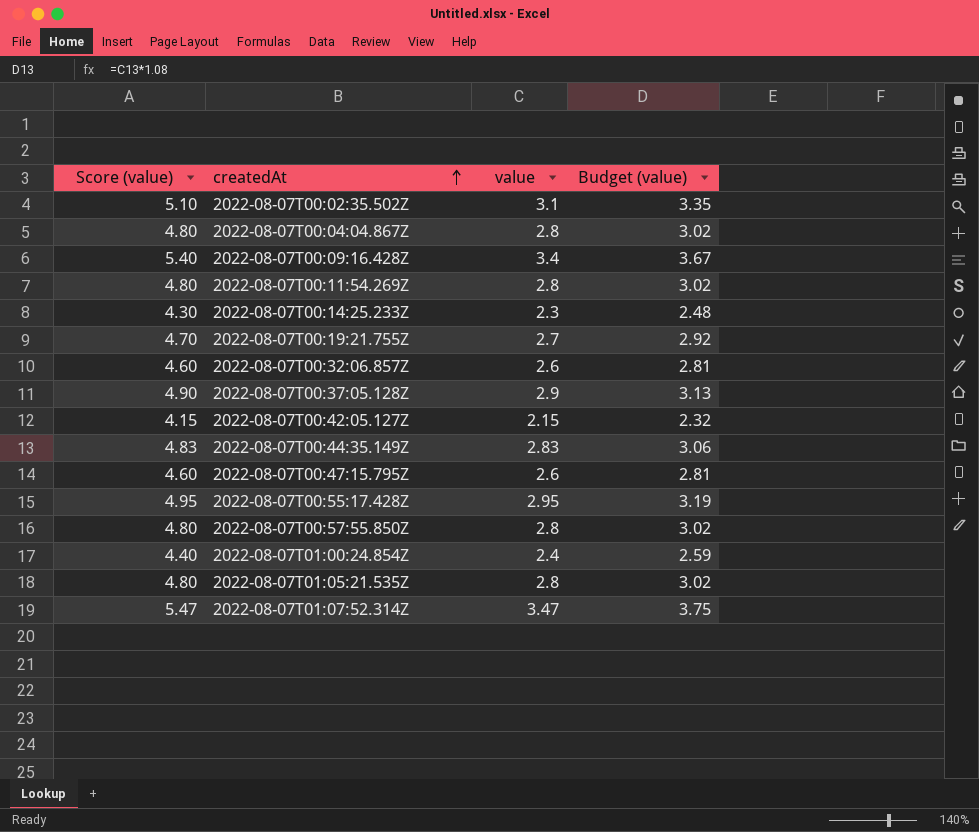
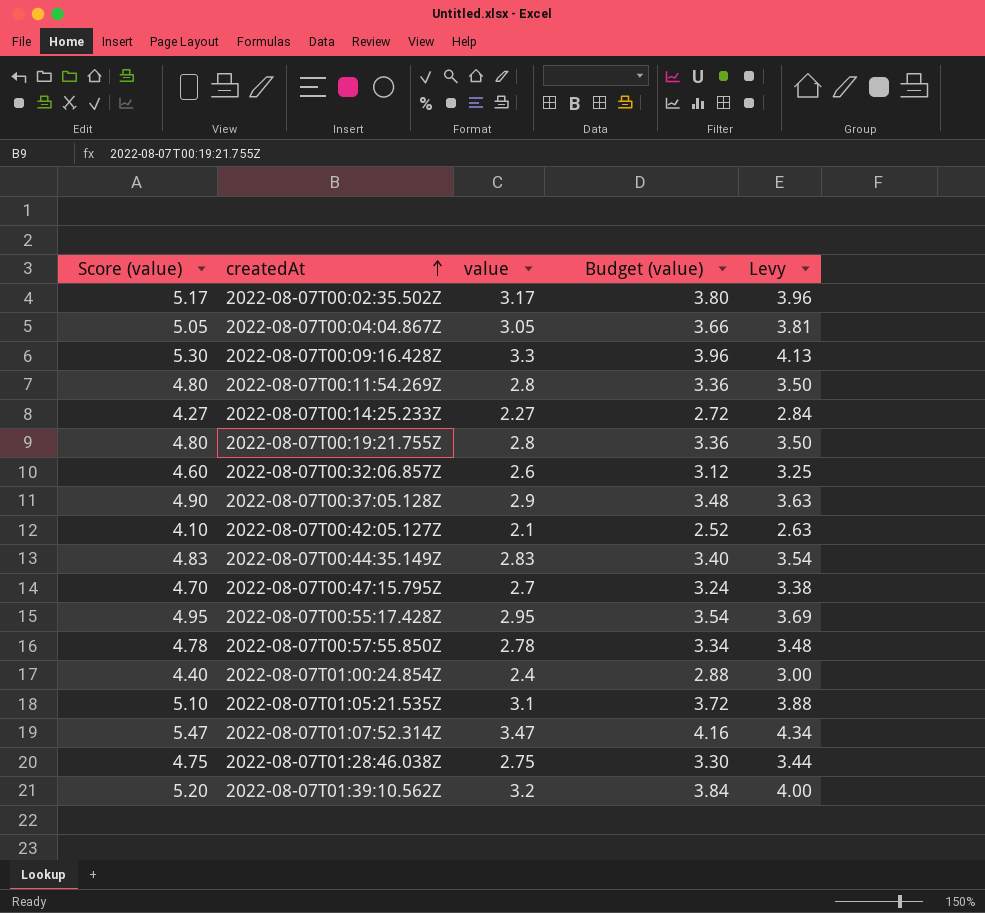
column Budget (value) | formula: [value] * 1.08 -> [value] * 1.2
column Levy | formula: none -> [value] * 1.25
2022-08-07T00:02:35.502Z | Score (value): 5.10 -> 5.17
2022-08-07T00:02:35.502Z | value: 3.1 -> 3.17
2022-08-07T00:04:04.867Z | Score (value): 4.80 -> 5.05
2022-08-07T00:04:04.867Z | value: 2.8 -> 3.05
2022-08-07T00:09:16.428Z | Score (value): 5.40 -> 5.30
2022-08-07T00:09:16.428Z | value: 3.4 -> 3.3
2022-08-07T00:14:25.233Z | Score (value): 4.30 -> 4.27
2022-08-07T00:14:25.233Z | value: 2.3 -> 2.27
2022-08-07T00:19:21.755Z | Score (value): 4.70 -> 4.80
2022-08-07T00:19:21.755Z | value: 2.7 -> 2.8
2022-08-07T00:42:05.127Z | Score (value): 4.15 -> 4.10
2022-08-07T00:42:05.127Z | value: 2.15 -> 2.1
2022-08-07T00:47:15.795Z | Score (value): 4.60 -> 4.70
2022-08-07T00:47:15.795Z | value: 2.6 -> 2.7
2022-08-07T00:57:55.850Z | Score (value): 4.80 -> 4.78
2022-08-07T00:57:55.850Z | value: 2.8 -> 2.78
2022-08-07T01:05:21.535Z | Score (value): 4.80 -> 5.10
2022-08-07T01:05:21.535Z | value: 2.8 -> 3.1
row 2022-08-07T01:28:46.038Z: none -> 4.75 | 2.75 | 3.30 | 3.44
row 2022-08-07T01:39:10.562Z: none -> 5.20 | 3.2 | 3.84 | 4.00

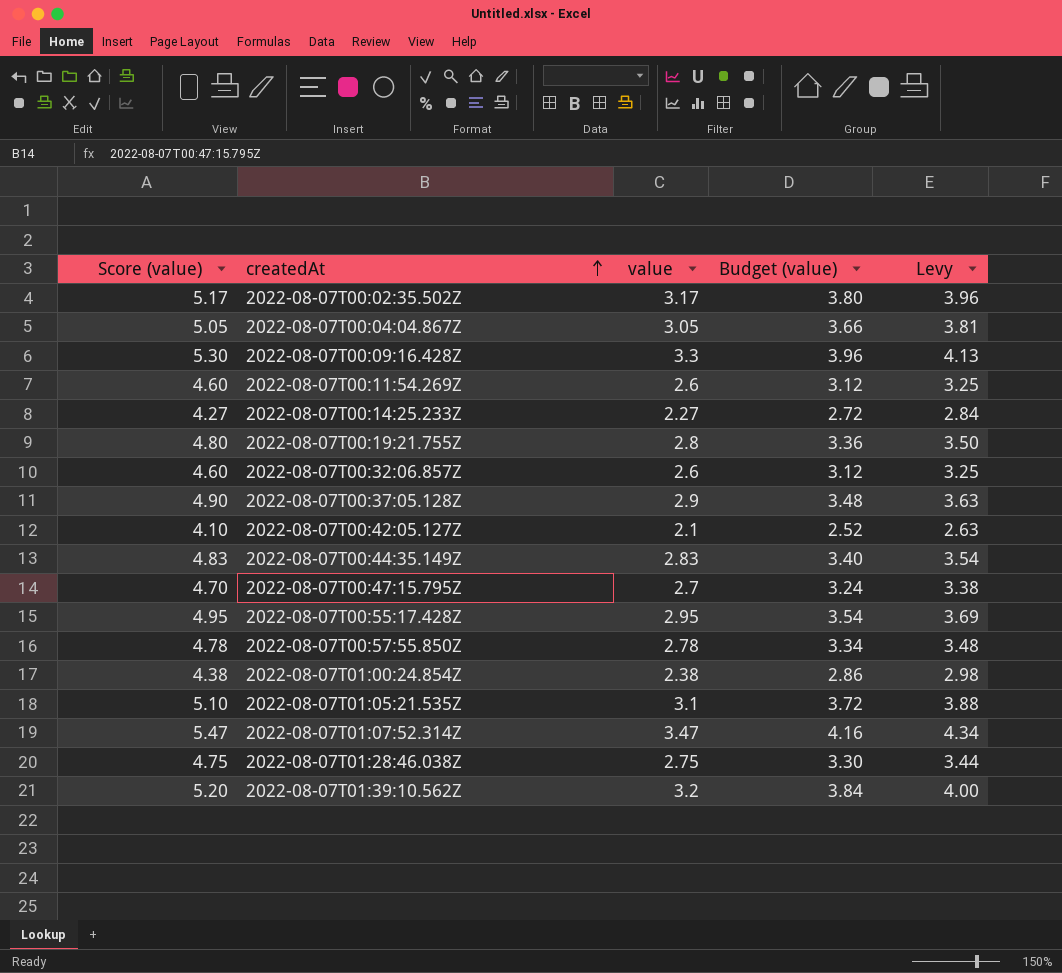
2022-08-07T00:11:54.269Z | Score (value): 4.80 -> 4.60
2022-08-07T00:11:54.269Z | value: 2.8 -> 2.6
2022-08-07T00:11:54.269Z | Budget (value): 3.36 -> 3.12
2022-08-07T00:11:54.269Z | Levy: 3.50 -> 3.25
2022-08-07T01:00:24.854Z | Score (value): 4.40 -> 4.38
2022-08-07T01:00:24.854Z | value: 2.4 -> 2.38
2022-08-07T01:00:24.854Z | Budget (value): 2.88 -> 2.86
2022-08-07T01:00:24.854Z | Levy: 3.00 -> 2.98

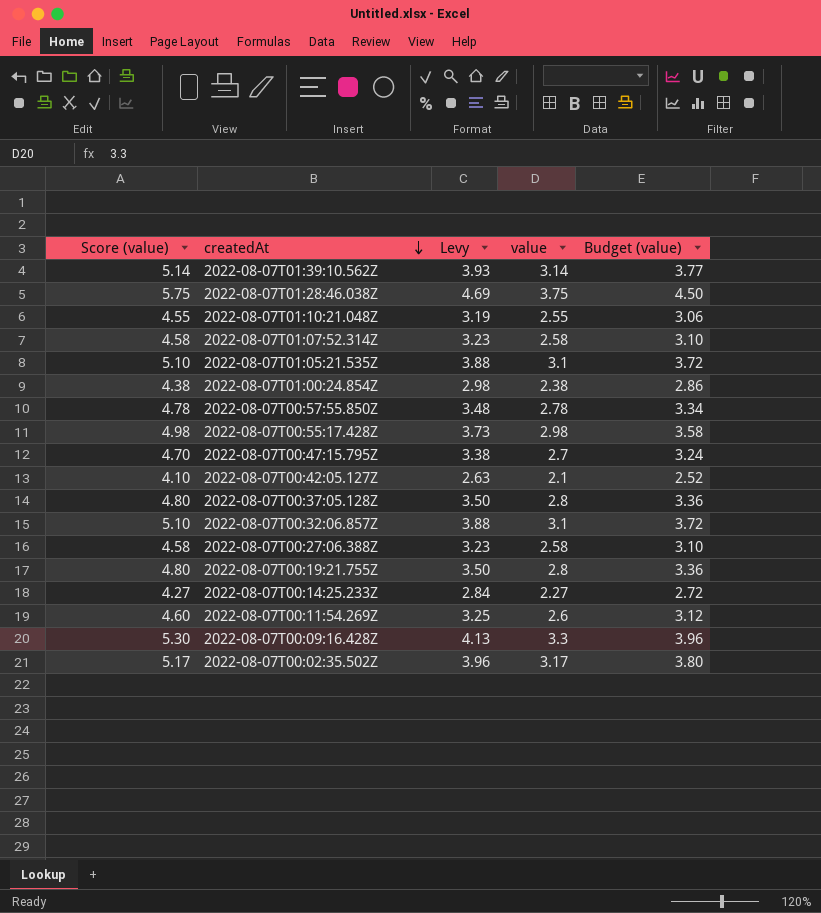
row order: createdAt ascending -> createdAt descending
column Levy | position: 5 -> 3
row 2022-08-07T00:04:04.867Z: 5.05 | 3.05 | 3.66 | 3.81 -> none
row 2022-08-07T00:44:35.149Z: 4.83 | 2.83 | 3.40 | 3.54 -> none
2022-08-07T01:39:10.562Z | Score (value): 5.20 -> 5.14
2022-08-07T01:39:10.562Z | Levy: 4.00 -> 3.93
2022-08-07T01:39:10.562Z | value: 3.2 -> 3.14
2022-08-07T01:39:10.562Z | Budget (value): 3.84 -> 3.77
2022-08-07T01:28:46.038Z | Score (value): 4.75 -> 5.75
2022-08-07T01:28:46.038Z | Levy: 3.44 -> 4.69
2022-08-07T01:28:46.038Z | value: 2.75 -> 3.75
2022-08-07T01:28:46.038Z | Budget (value): 3.30 -> 4.50
row 2022-08-07T01:10:21.048Z: none -> 4.55 | 3.19 | 2.55 | 3.06
2022-08-07T01:07:52.314Z | Score (value): 5.47 -> 4.58
2022-08-07T01:07:52.314Z | Levy: 4.34 -> 3.23
2022-08-07T01:07:52.314Z | value: 3.47 -> 2.58
2022-08-07T01:07:52.314Z | Budget (value): 4.16 -> 3.10
2022-08-07T00:55:17.428Z | Score (value): 4.95 -> 4.98
2022-08-07T00:55:17.428Z | Levy: 3.69 -> 3.73
2022-08-07T00:55:17.428Z | value: 2.95 -> 2.98
2022-08-07T00:55:17.428Z | Budget (value): 3.54 -> 3.58
2022-08-07T00:37:05.128Z | Score (value): 4.90 -> 4.80
2022-08-07T00:37:05.128Z | Levy: 3.63 -> 3.50
2022-08-07T00:37:05.128Z | value: 2.9 -> 2.8
2022-08-07T00:37:05.128Z | Budget (value): 3.48 -> 3.36
2022-08-07T00:32:06.857Z | Score (value): 4.60 -> 5.10
2022-08-07T00:32:06.857Z | Levy: 3.25 -> 3.88
2022-08-07T00:32:06.857Z | value: 2.6 -> 3.1
2022-08-07T00:32:06.857Z | Budget (value): 3.12 -> 3.72
row 2022-08-07T00:27:06.388Z: none -> 4.58 | 3.23 | 2.58 | 3.10

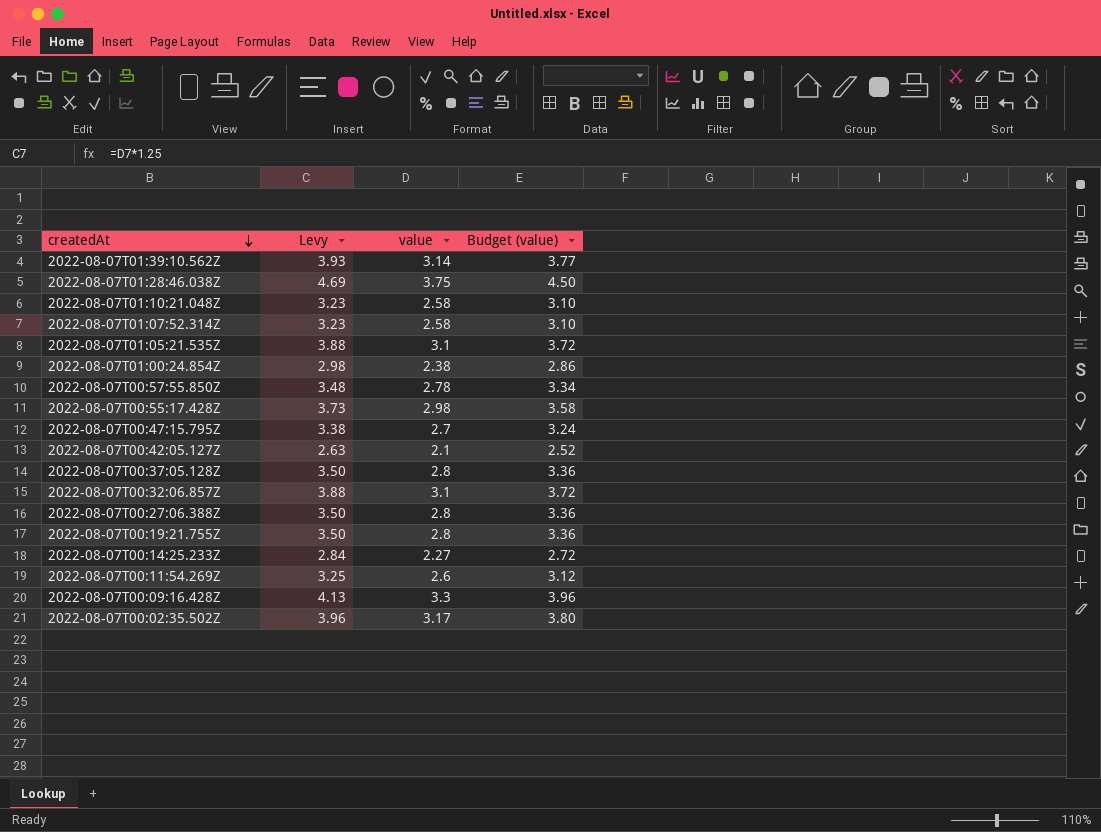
column Score (value) | formula: [value] + 2 -> none
2022-08-07T01:10:21.048Z | Levy: 3.19 -> 3.23
2022-08-07T01:10:21.048Z | value: 2.55 -> 2.58
2022-08-07T01:10:21.048Z | Budget (value): 3.06 -> 3.10
2022-08-07T00:27:06.388Z | Levy: 3.23 -> 3.50
2022-08-07T00:27:06.388Z | value: 2.58 -> 2.8
2022-08-07T00:27:06.388Z | Budget (value): 3.10 -> 3.36

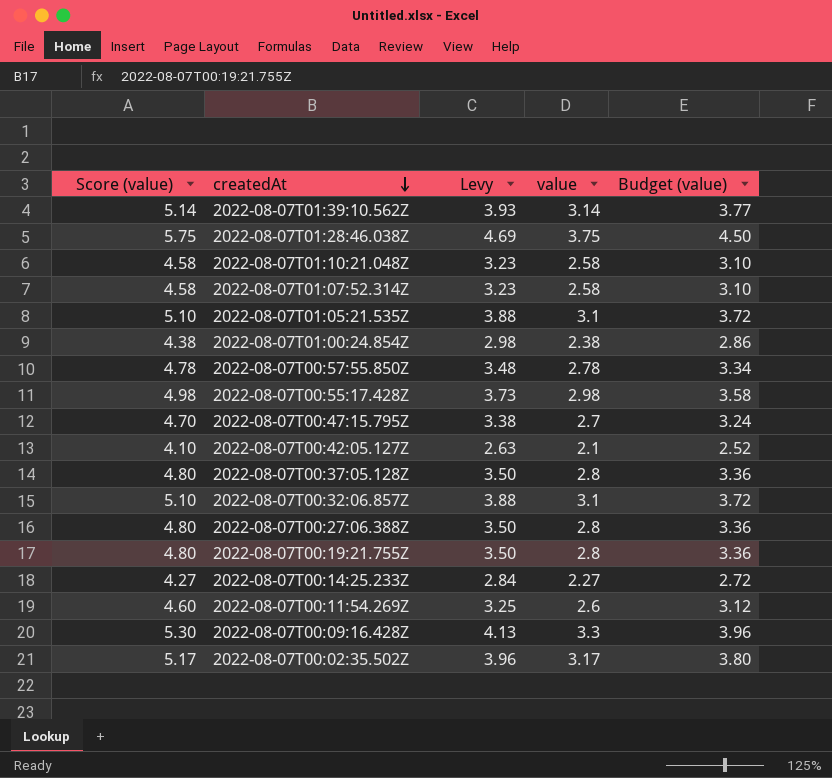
column Score (value) | formula: none -> [value] + 2

